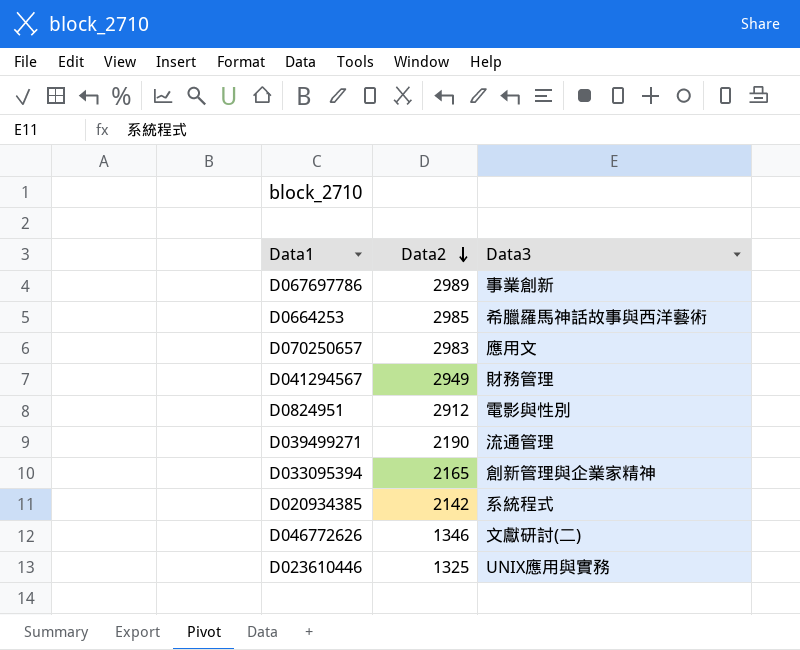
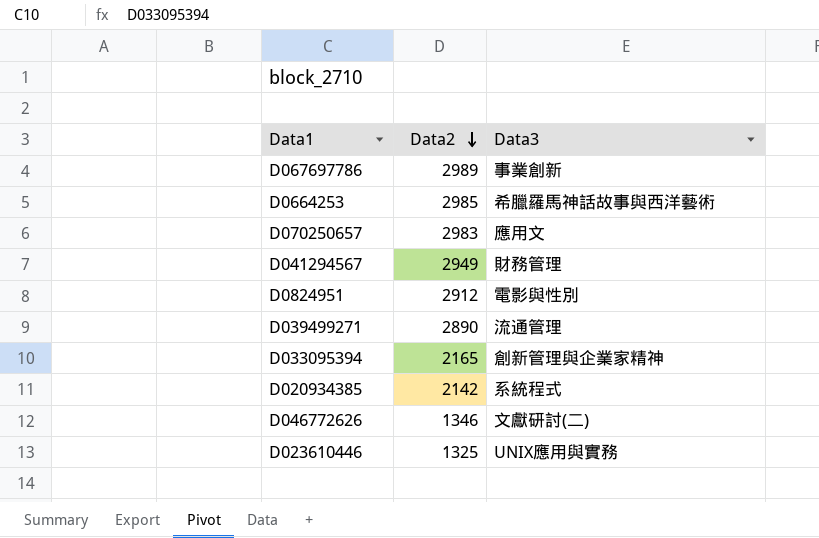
D039499271 | Data2: 2190 -> 2890

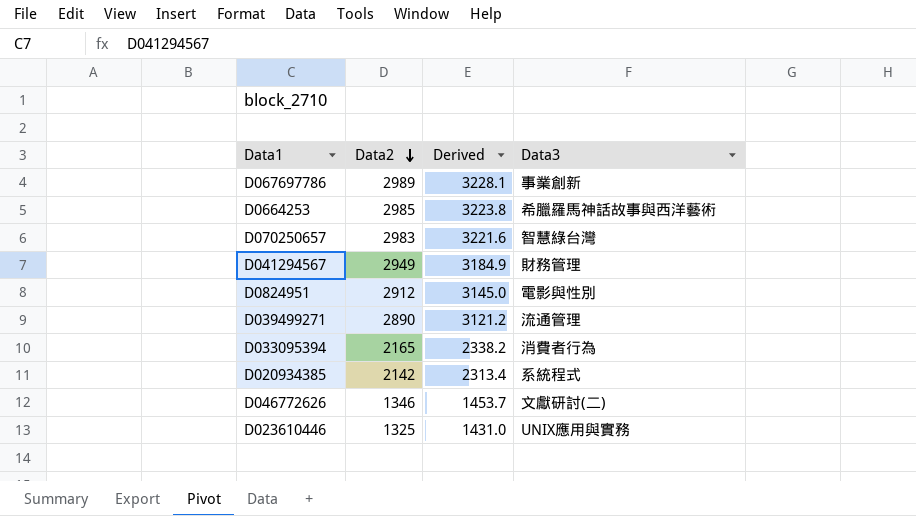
column Derived | formula: none -> [Data2] * 1.08
D070250657 | Data3: 應用文 -> 智慧綠台灣
D033095394 | Data3: 創新管理與企業家精神 -> 消費者行為

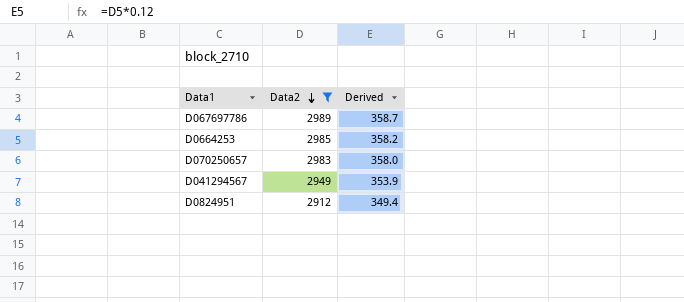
filter: none -> Data2 >= 2912
column Data3 | position: 4 -> none
column Derived | formula: [Data2] * 1.08 -> [Data2] * 0.12

